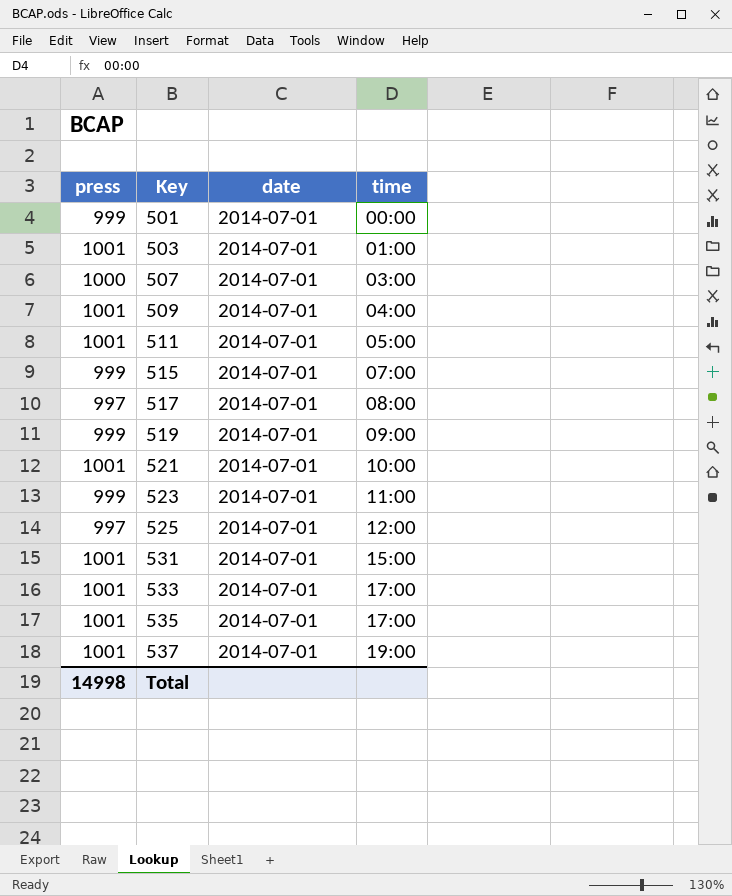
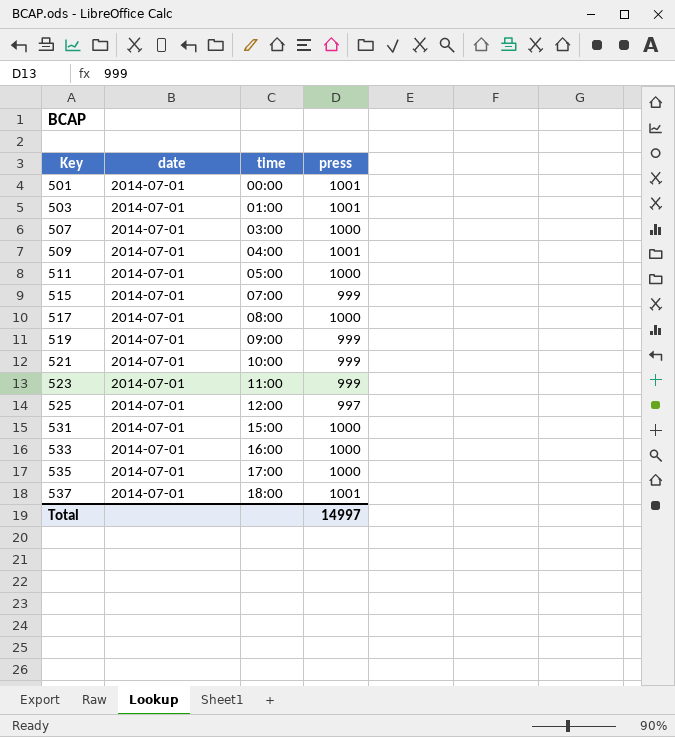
column press | position: 1 -> 4
501 | press: 999 -> 1001
511 | press: 1001 -> 1000
517 | press: 997 -> 1000
521 | press: 1001 -> 999
531 | press: 1001 -> 1000
533 | time: 17:00 -> 16:00
533 | press: 1001 -> 1000
535 | press: 1001 -> 1000
537 | time: 19:00 -> 18:00
Total | press: 14998 -> 14997

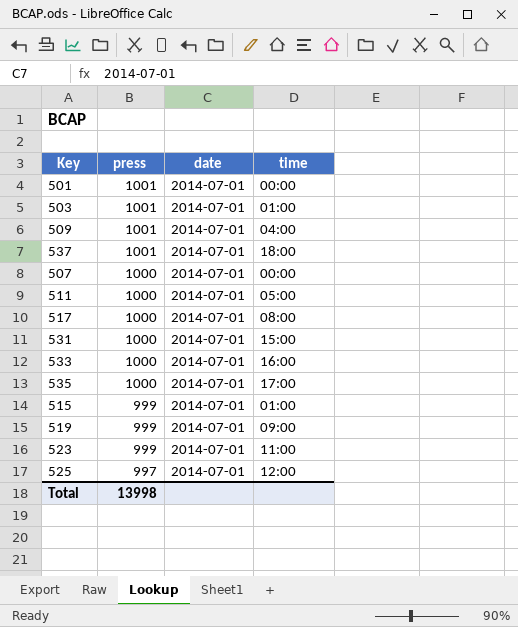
row order: Key ascending -> press descending
column press | position: 4 -> 2
row 521: 2014-07-01 | 10:00 | 999 -> none
507 | time: 03:00 -> 00:00
515 | time: 07:00 -> 01:00
Total | press: 14997 -> 13998

